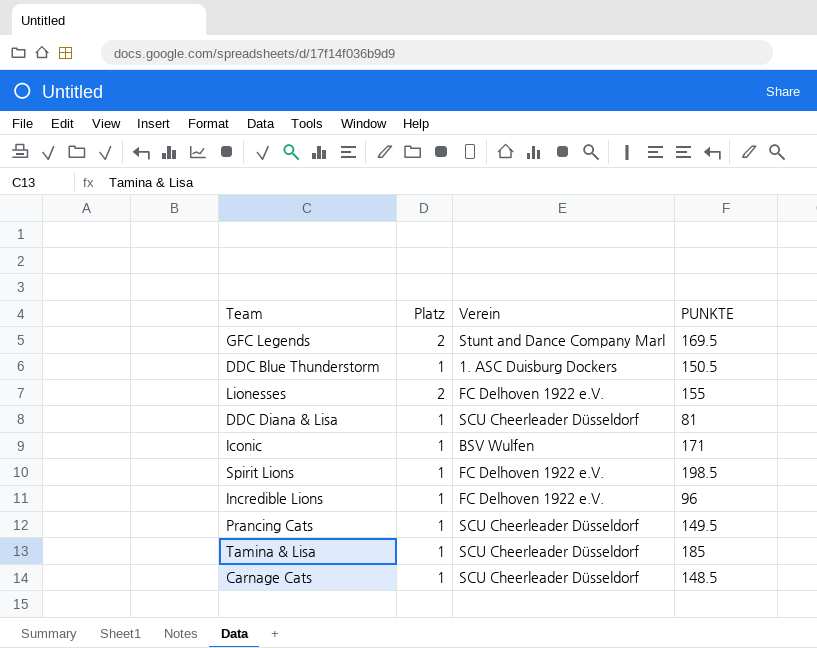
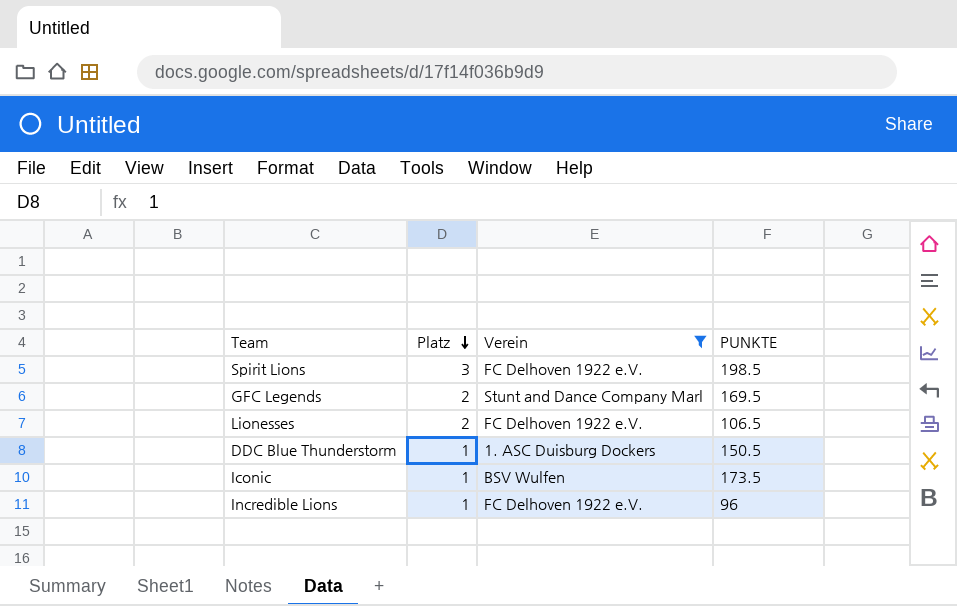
filter: none -> Verein != SCU Cheerleader Düsseldorf
row order: none -> Platz descending
Spirit Lions | Platz: 1 -> 3
Lionesses | PUNKTE: 155 -> 106.5
Iconic | PUNKTE: 171 -> 173.5

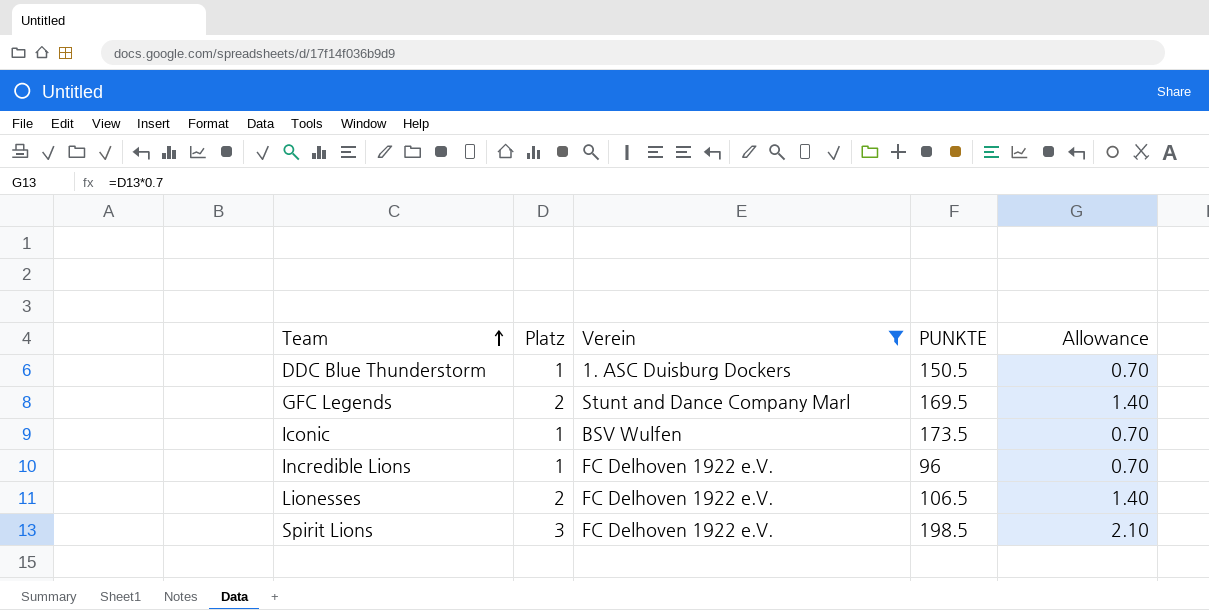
row order: Platz descending -> Team ascending
column Allowance | formula: none -> [Platz] * 0.7

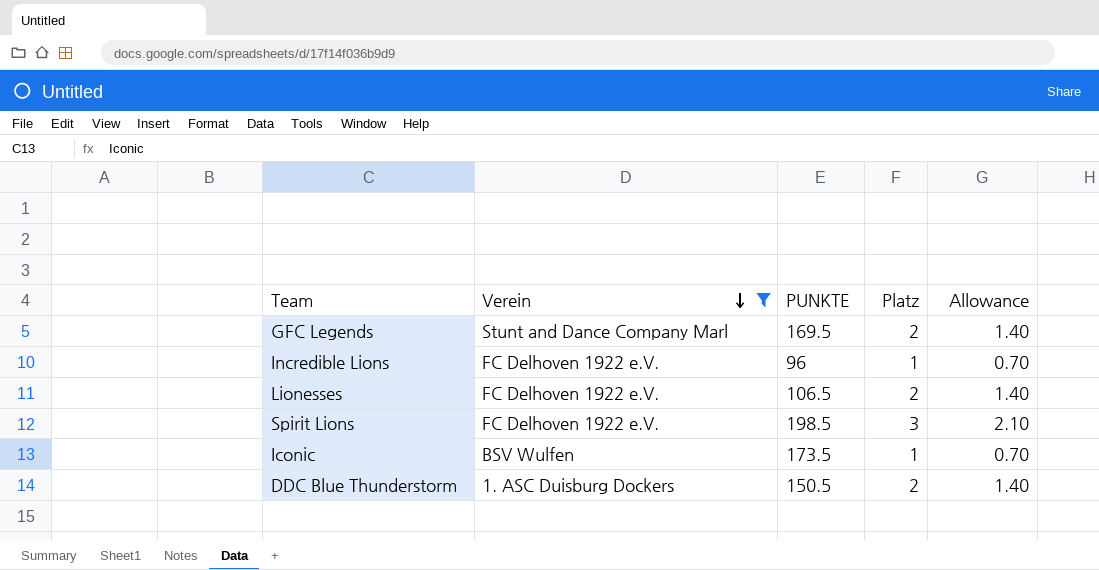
row order: Team ascending -> Verein descending
column Platz | position: 2 -> 4
DDC Blue Thunderstorm | Platz: 1 -> 2
DDC Blue Thunderstorm | Allowance: 0.70 -> 1.40

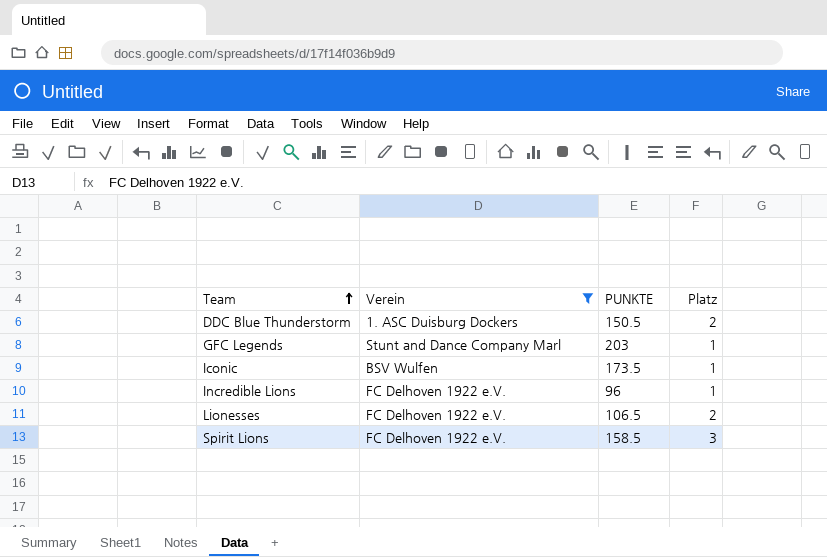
row order: Verein descending -> Team ascending
column Allowance | formula: [Platz] * 0.7 -> none
GFC Legends | PUNKTE: 169.5 -> 203
GFC Legends | Platz: 2 -> 1
Spirit Lions | PUNKTE: 198.5 -> 158.5

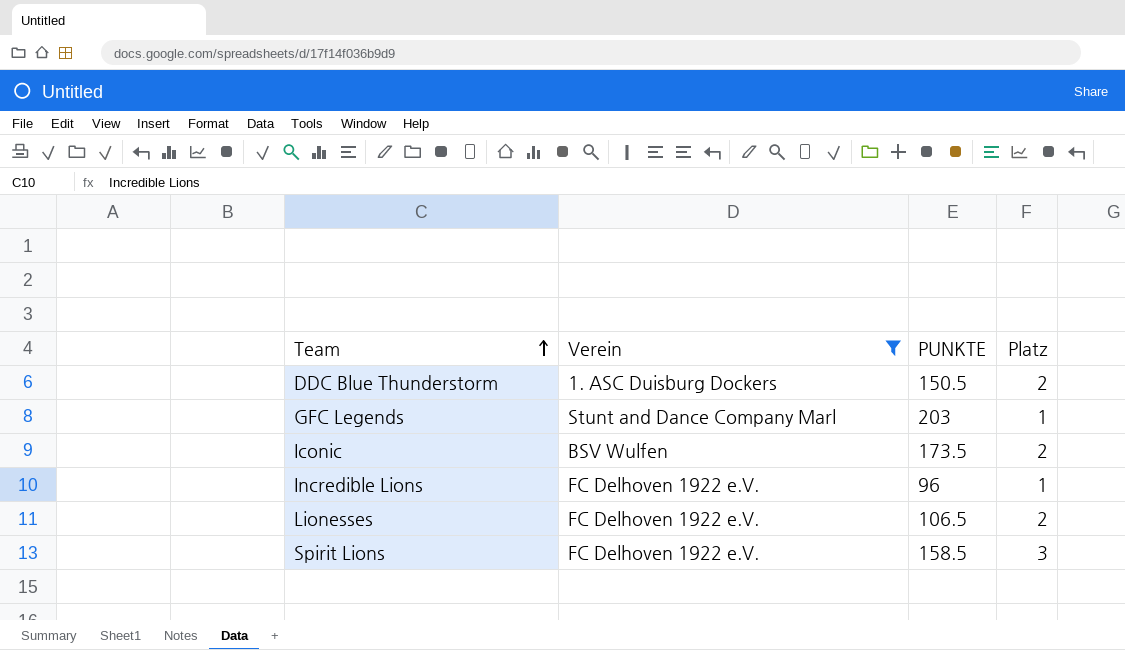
Iconic | Platz: 1 -> 2

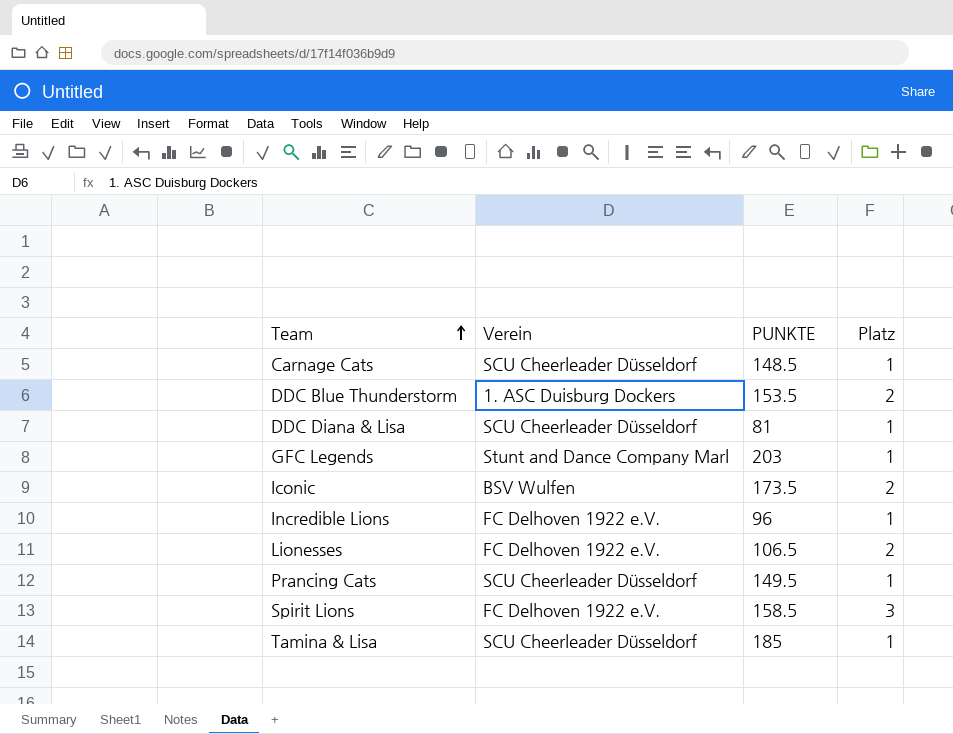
filter: Verein != SCU Cheerleader Düsseldorf -> none
DDC Blue Thunderstorm | PUNKTE: 150.5 -> 153.5

